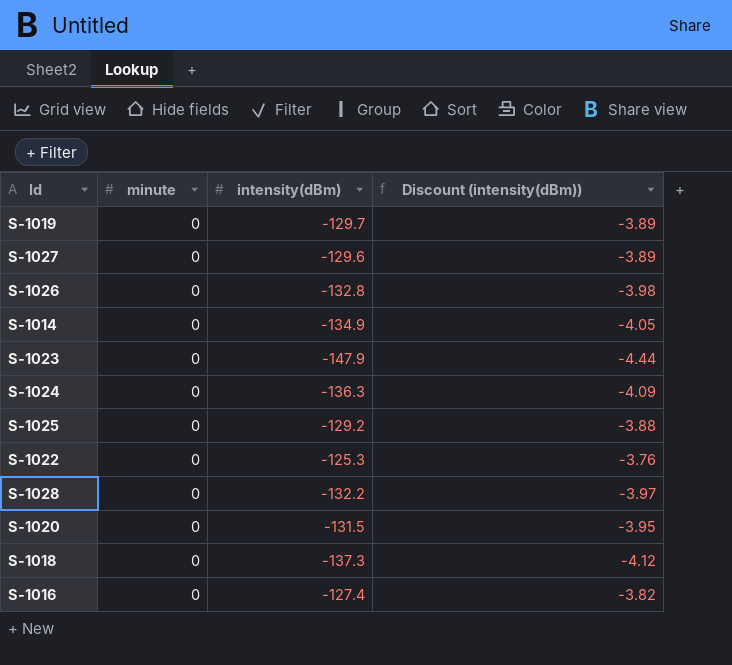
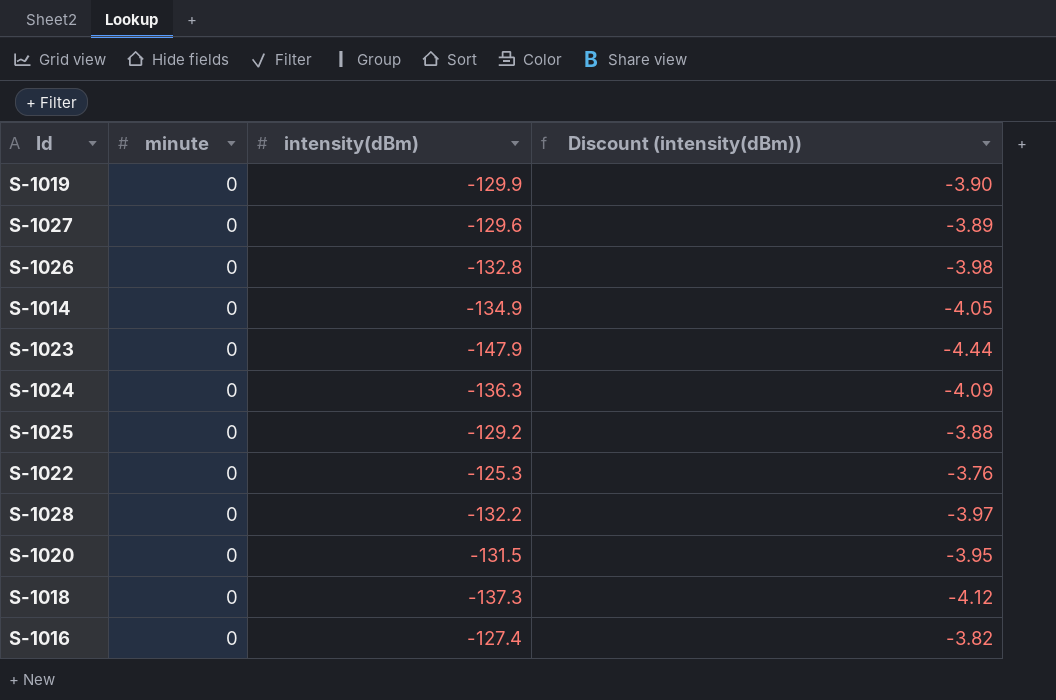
S-1019 | intensity(dBm): -129.7 -> -129.9
S-1019 | Discount (intensity(dBm)): -3.89 -> -3.90

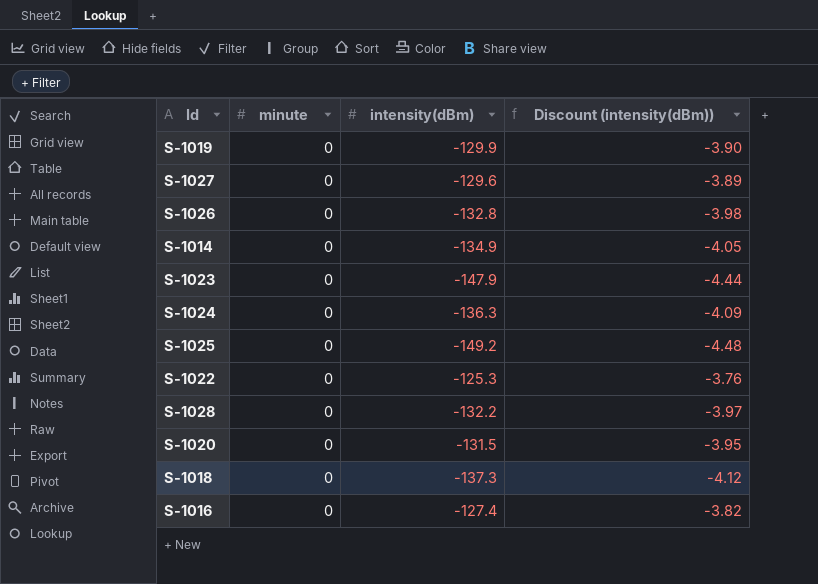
S-1025 | intensity(dBm): -129.2 -> -149.2
S-1025 | Discount (intensity(dBm)): -3.88 -> -4.48

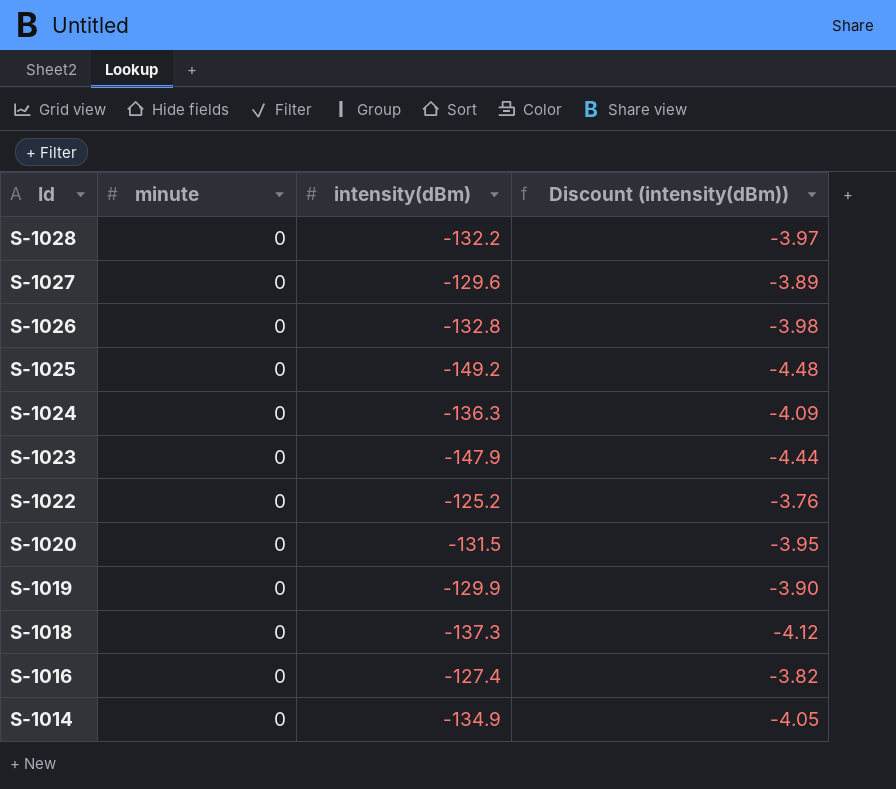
row order: none -> Id descending
S-1022 | intensity(dBm): -125.3 -> -125.2

